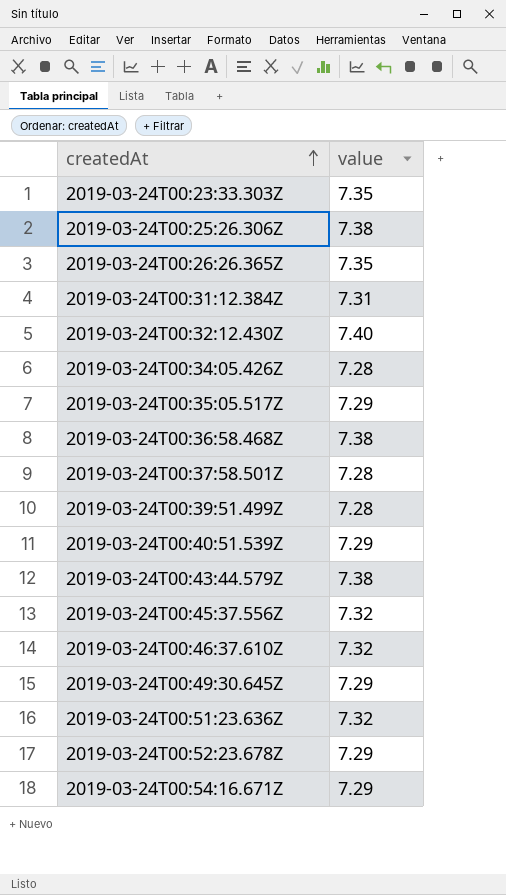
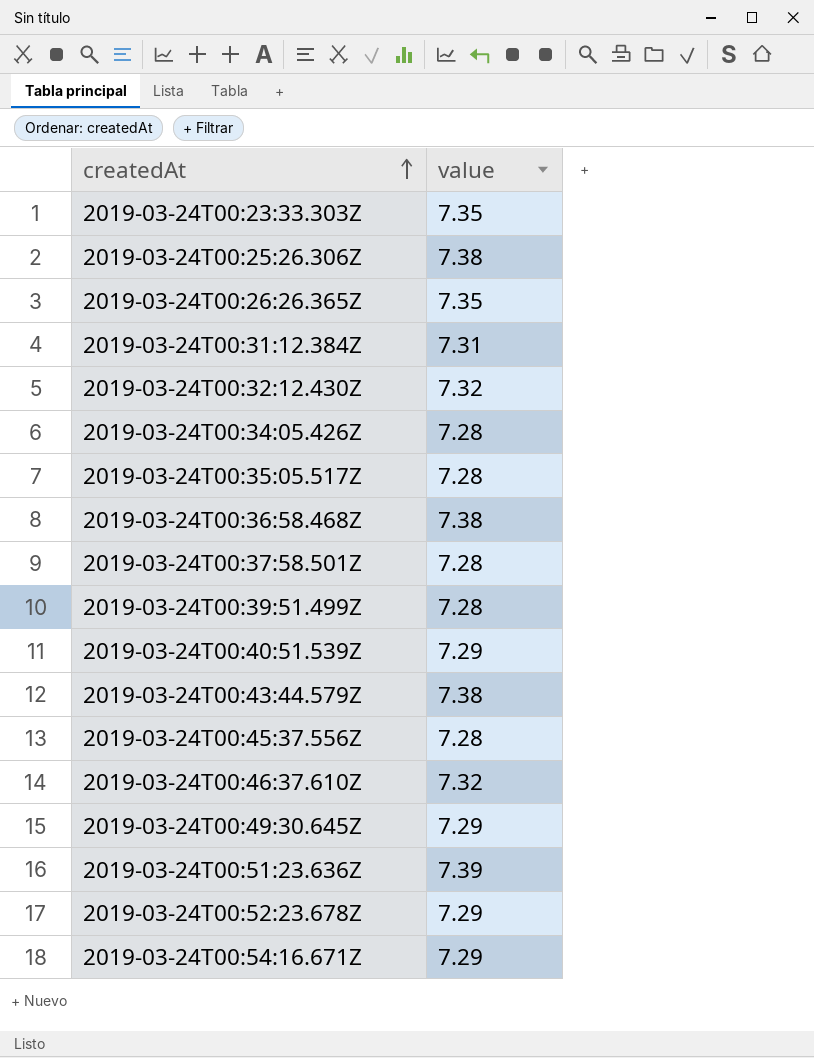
2019-03-24T00:32:12.430Z | value: 7.40 -> 7.32
2019-03-24T00:35:05.517Z | value: 7.29 -> 7.28
2019-03-24T00:45:37.556Z | value: 7.32 -> 7.28
2019-03-24T00:51:23.636Z | value: 7.32 -> 7.39

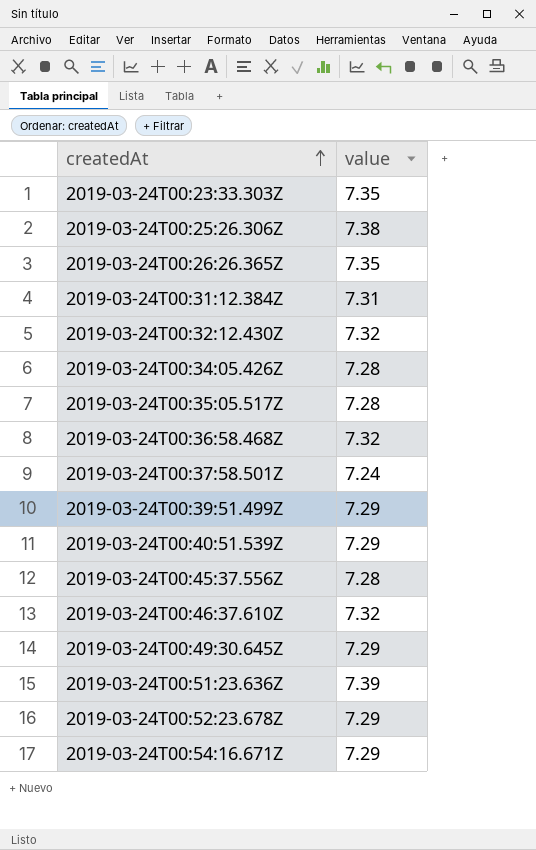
row 2019-03-24T00:43:44.579Z: 7.38 -> none
2019-03-24T00:36:58.468Z | value: 7.38 -> 7.32
2019-03-24T00:37:58.501Z | value: 7.28 -> 7.24
2019-03-24T00:39:51.499Z | value: 7.28 -> 7.29

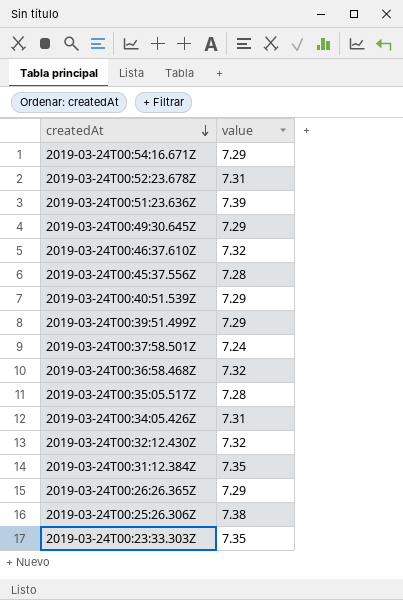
row order: createdAt ascending -> createdAt descending
2019-03-24T00:52:23.678Z | value: 7.29 -> 7.31
2019-03-24T00:34:05.426Z | value: 7.28 -> 7.31
2019-03-24T00:31:12.384Z | value: 7.31 -> 7.35
2019-03-24T00:26:26.365Z | value: 7.35 -> 7.29

